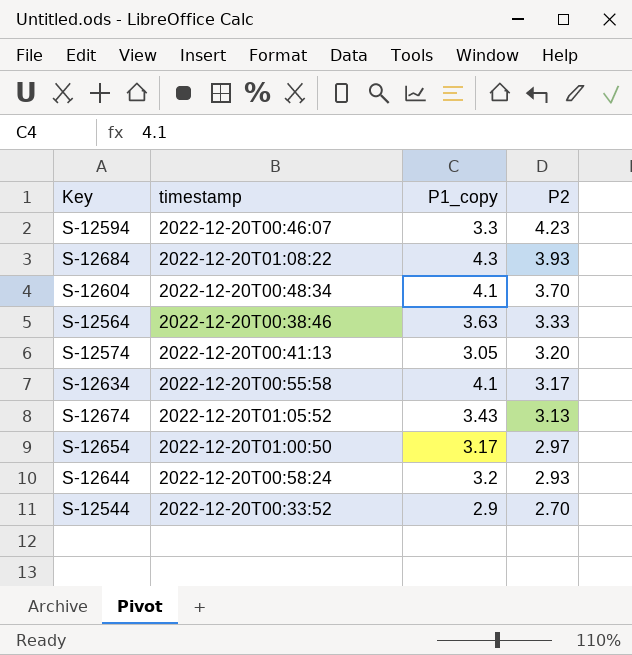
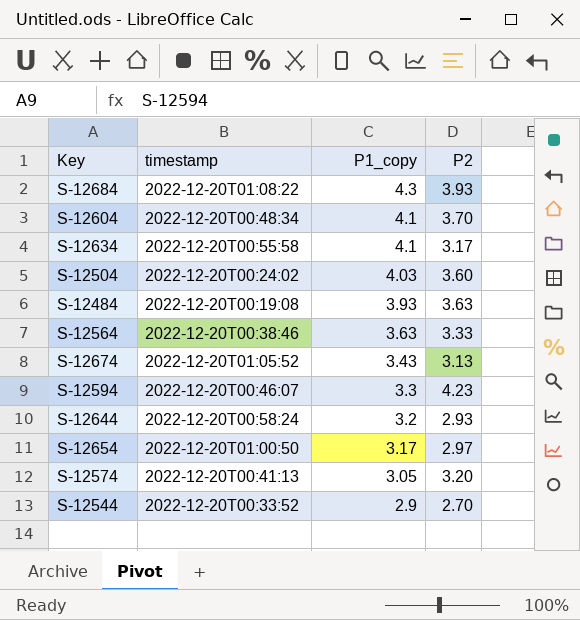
row order: P2 descending -> P1_copy descending
row S-12504: none -> 2022-12-20T00:24:02 | 4.03 | 3.60
row S-12484: none -> 2022-12-20T00:19:08 | 3.93 | 3.63

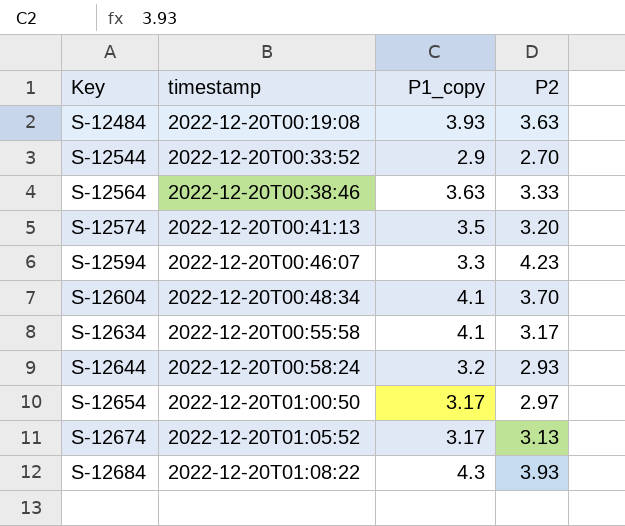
row order: P1_copy descending -> Key ascending
row S-12504: 2022-12-20T00:24:02 | 4.03 | 3.60 -> none
S-12574 | P1_copy: 3.05 -> 3.5
S-12674 | P1_copy: 3.43 -> 3.17

